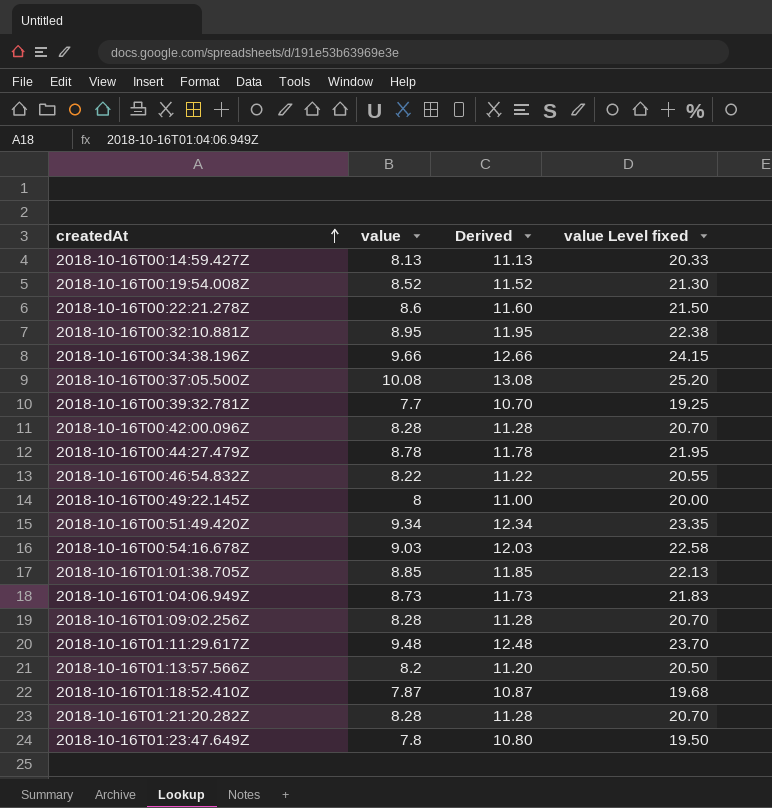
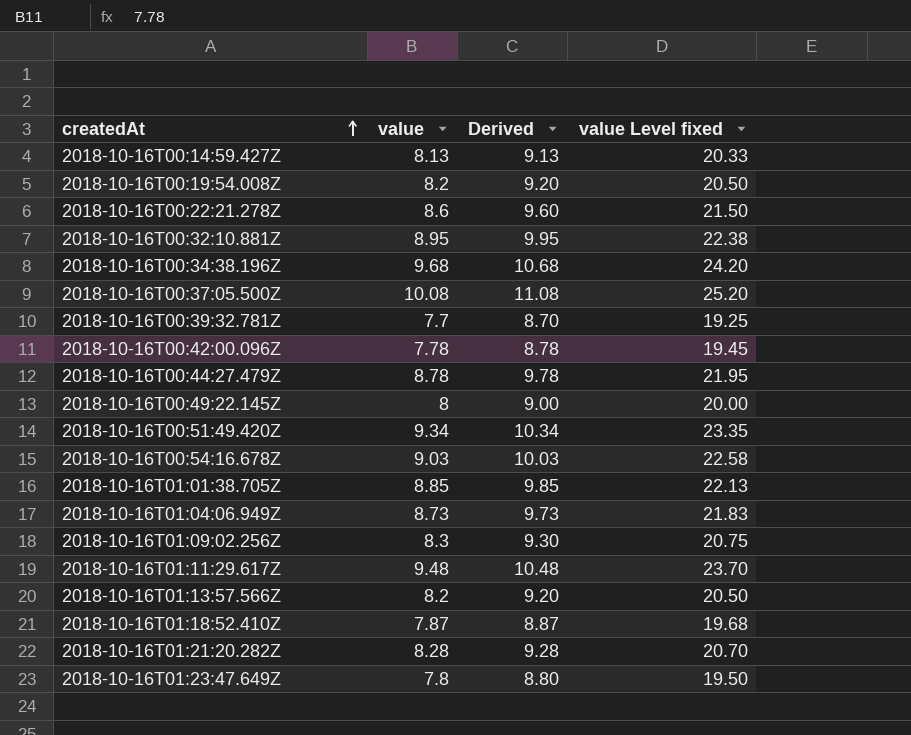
column Derived | formula: [value] + 3 -> [value] + 1
row 2018-10-16T00:46:54.832Z: 8.22 | 11.22 | 20.55 -> none
2018-10-16T00:19:54.008Z | value: 8.52 -> 8.2
2018-10-16T00:19:54.008Z | value Level fixed: 21.30 -> 20.50
2018-10-16T00:34:38.196Z | value: 9.66 -> 9.68
2018-10-16T00:34:38.196Z | value Level fixed: 24.15 -> 24.20
2018-10-16T00:42:00.096Z | value: 8.28 -> 7.78
2018-10-16T00:42:00.096Z | value Level fixed: 20.70 -> 19.45
2018-10-16T01:09:02.256Z | value: 8.28 -> 8.3
2018-10-16T01:09:02.256Z | value Level fixed: 20.70 -> 20.75

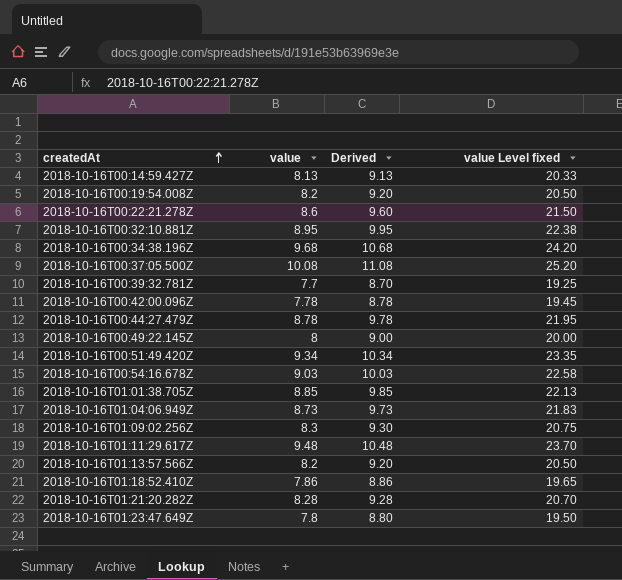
2018-10-16T01:18:52.410Z | value: 7.87 -> 7.86
2018-10-16T01:18:52.410Z | Derived: 8.87 -> 8.86
2018-10-16T01:18:52.410Z | value Level fixed: 19.68 -> 19.65

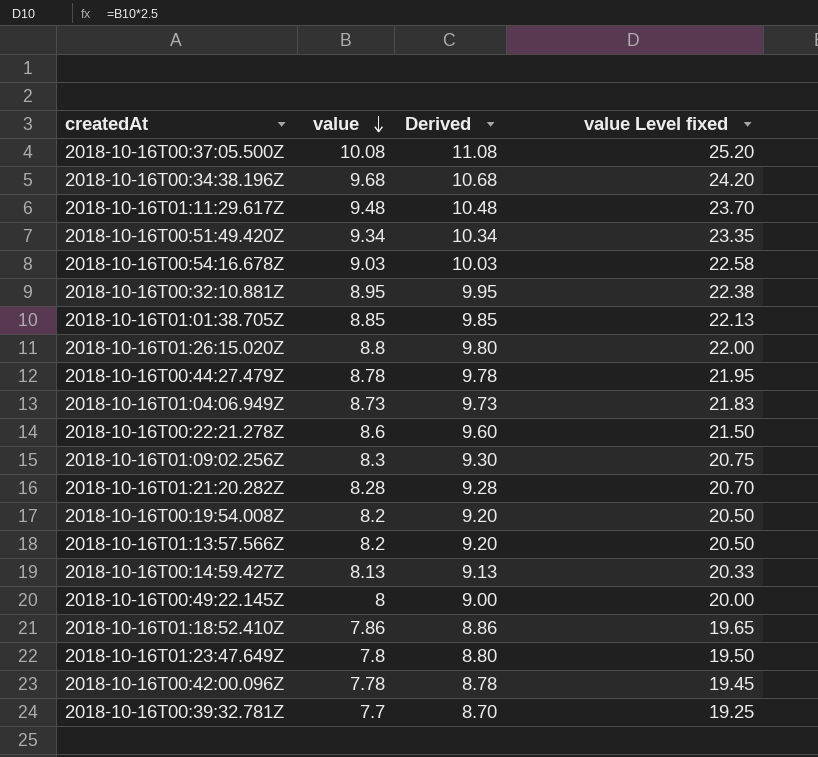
row order: createdAt ascending -> value descending
row 2018-10-16T01:26:15.020Z: none -> 8.8 | 9.80 | 22.00

